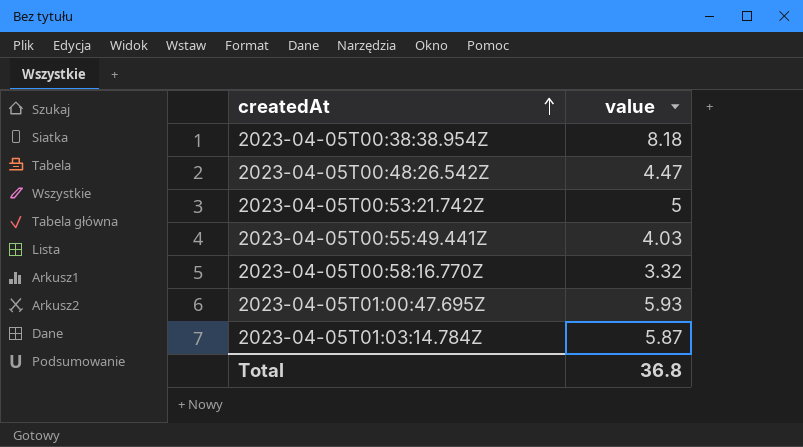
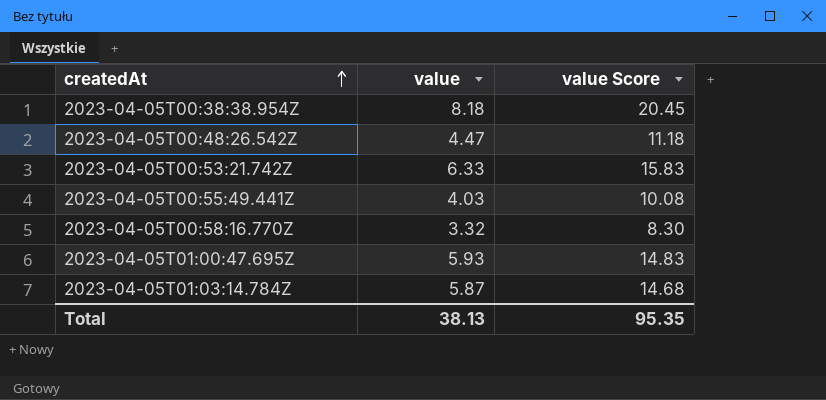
column value Score | formula: none -> [value] * 2.5
2023-04-05T00:53:21.742Z | value: 5 -> 6.33
Total | value: 36.8 -> 38.13

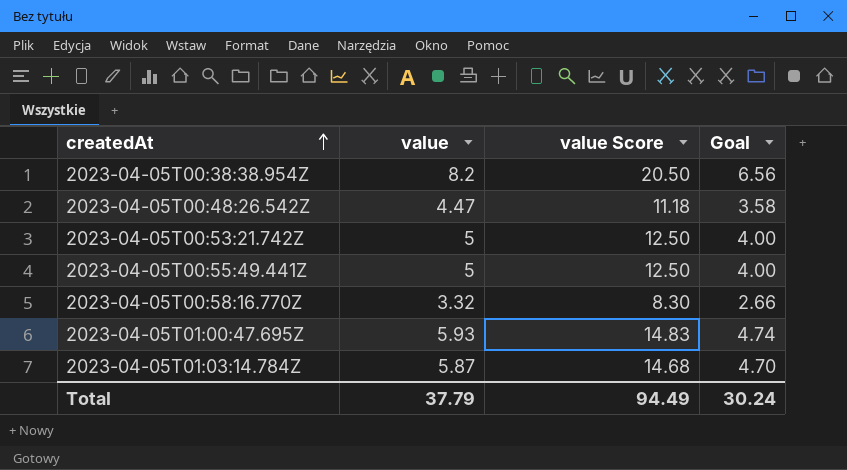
column Goal | formula: none -> [value] * 0.8
2023-04-05T00:38:38.954Z | value: 8.18 -> 8.2
2023-04-05T00:38:38.954Z | value Score: 20.45 -> 20.50
2023-04-05T00:53:21.742Z | value: 6.33 -> 5
2023-04-05T00:53:21.742Z | value Score: 15.83 -> 12.50
2023-04-05T00:55:49.441Z | value: 4.03 -> 5
2023-04-05T00:55:49.441Z | value Score: 10.08 -> 12.50
Total | value: 38.13 -> 37.79
Total | value Score: 95.35 -> 94.49

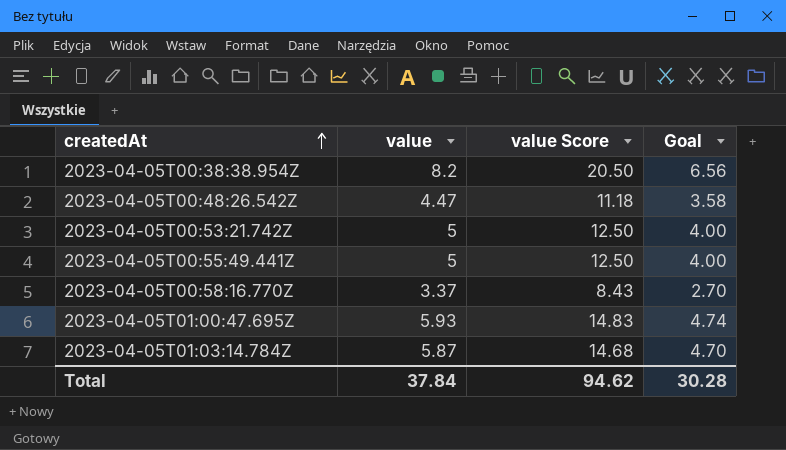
2023-04-05T00:58:16.770Z | value: 3.32 -> 3.37
2023-04-05T00:58:16.770Z | value Score: 8.30 -> 8.43
2023-04-05T00:58:16.770Z | Goal: 2.66 -> 2.70
Total | value: 37.79 -> 37.84
Total | value Score: 94.49 -> 94.62
Total | Goal: 30.24 -> 30.28

